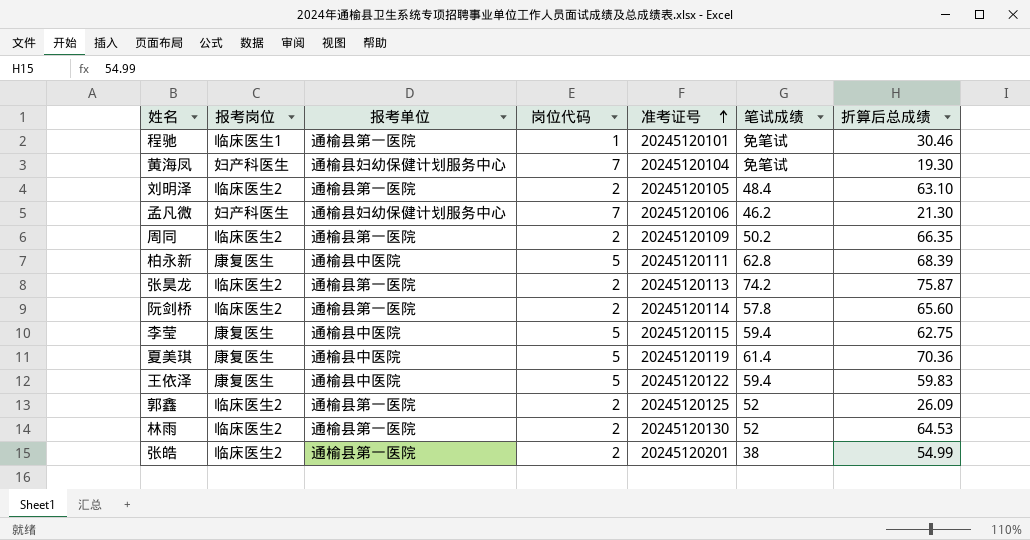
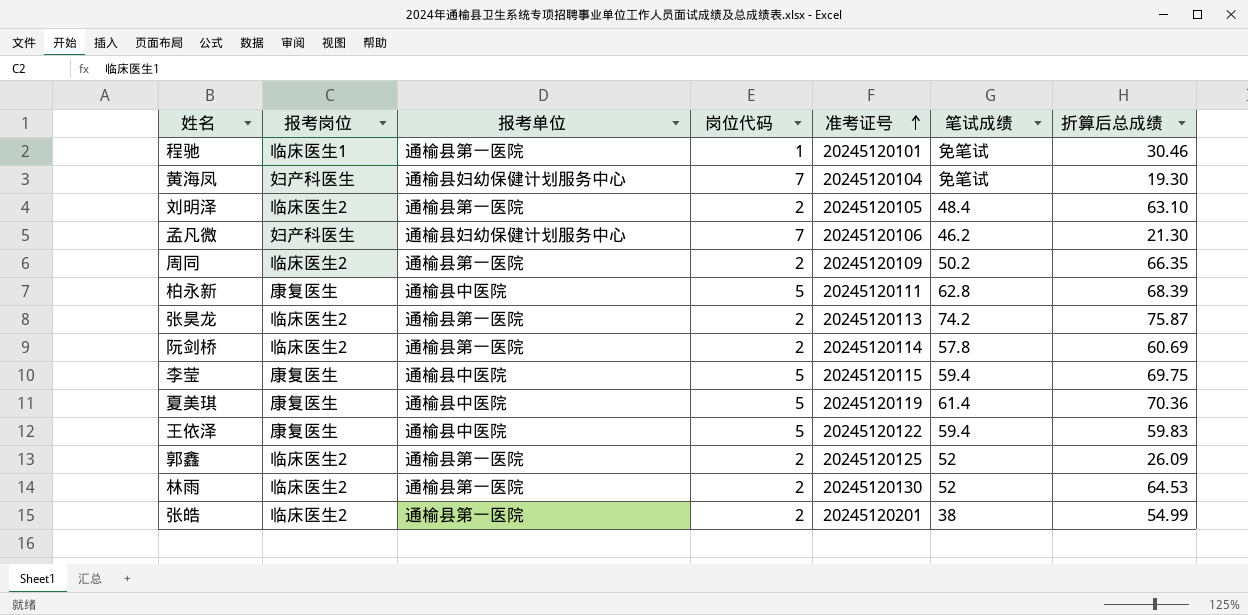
阮剑桥 | 折算后总成绩: 65.60 -> 60.69
李莹 | 折算后总成绩: 62.75 -> 69.75

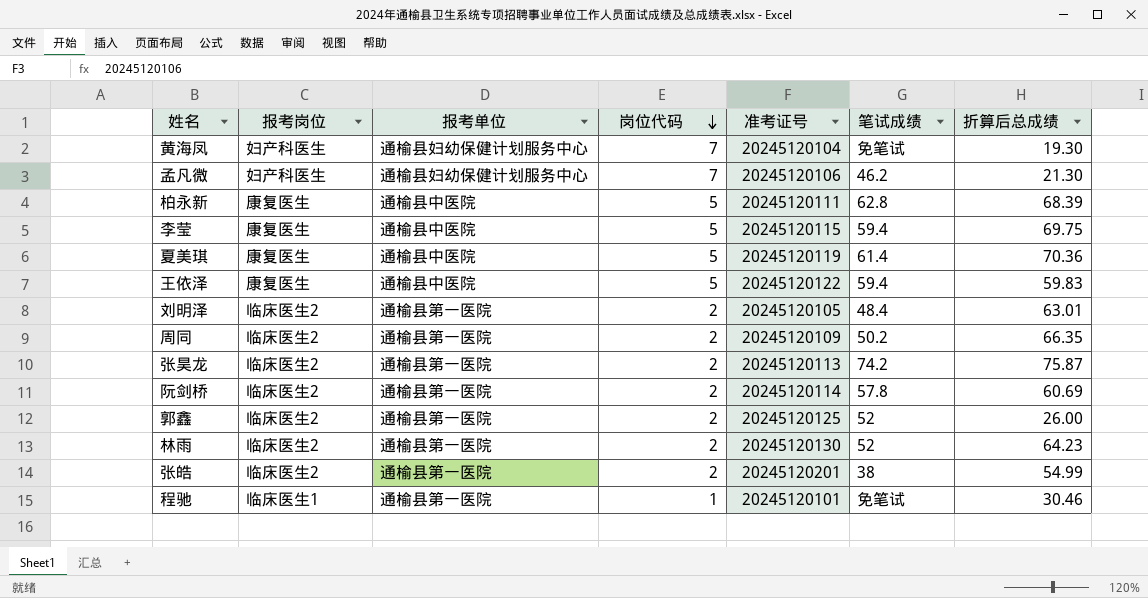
row order: 准考证号 ascending -> 岗位代码 descending
刘明泽 | 折算后总成绩: 63.10 -> 63.01
郭鑫 | 折算后总成绩: 26.09 -> 26.00
林雨 | 折算后总成绩: 64.53 -> 64.23

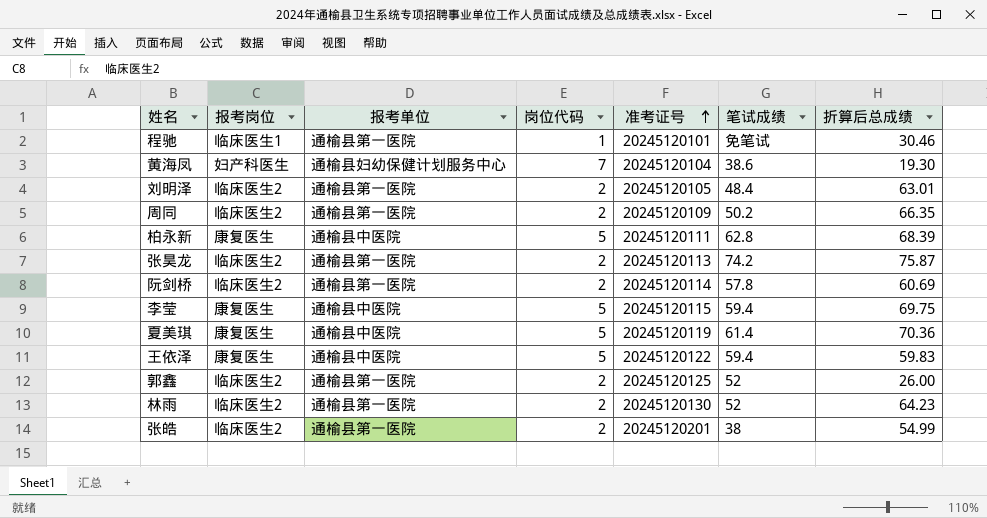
row order: 岗位代码 descending -> 准考证号 ascending
row 孟凡微: 妇产科医生 | 通榆县妇幼保健计划服务中心 | 7 | 20245120106 | 46.2 | 21.30 -> none
黄海凤 | 笔试成绩: 免笔试 -> 38.6

